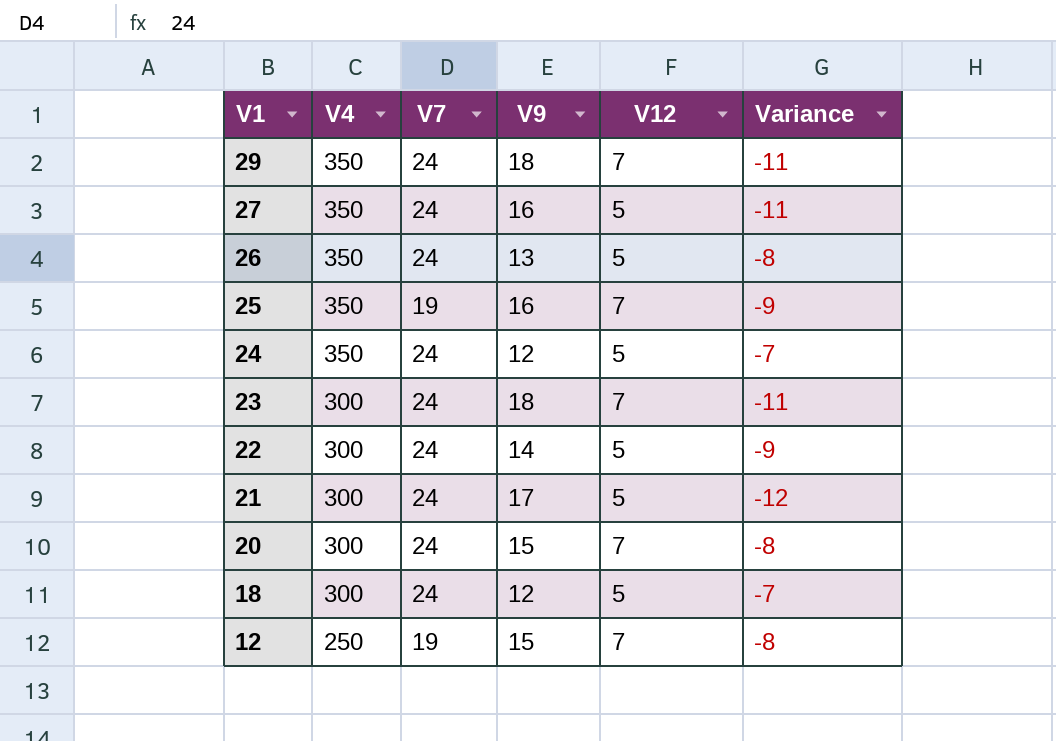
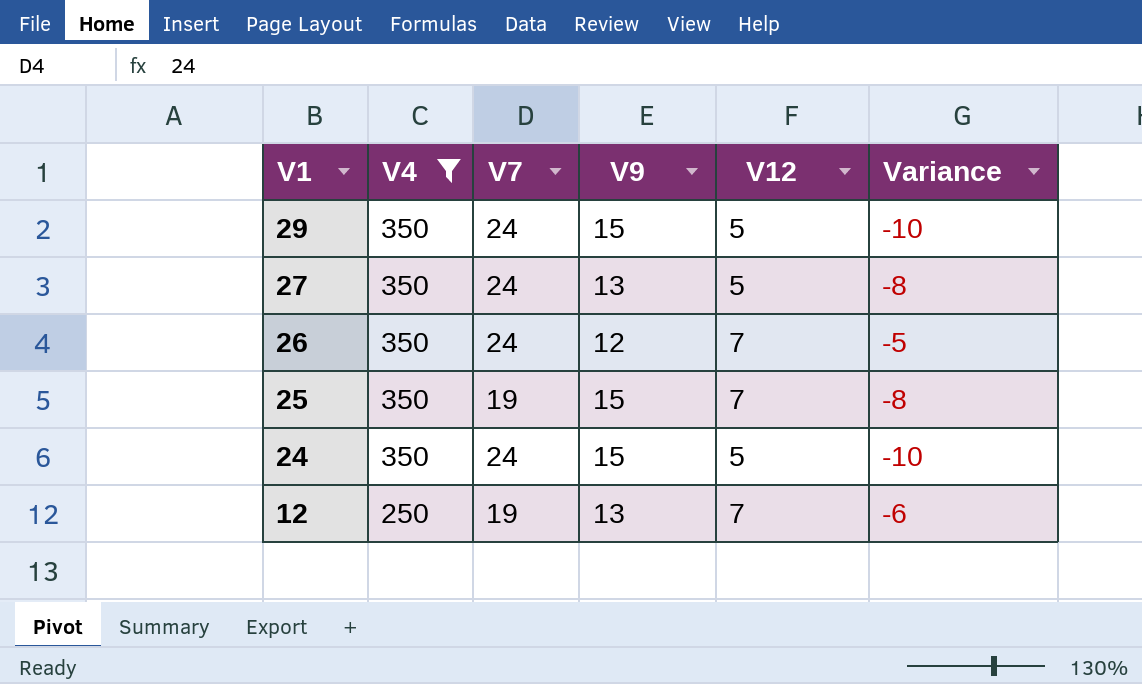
filter: none -> V4 != 300
29 | V9: 18 -> 15
29 | V12: 7 -> 5
29 | Variance: -11 -> -10
27 | V9: 16 -> 13
27 | Variance: -11 -> -8
26 | V9: 13 -> 12
26 | V12: 5 -> 7
26 | Variance: -8 -> -5
25 | V9: 16 -> 15
25 | Variance: -9 -> -8
24 | V9: 12 -> 15
24 | Variance: -7 -> -10
12 | V9: 15 -> 13
12 | Variance: -8 -> -6

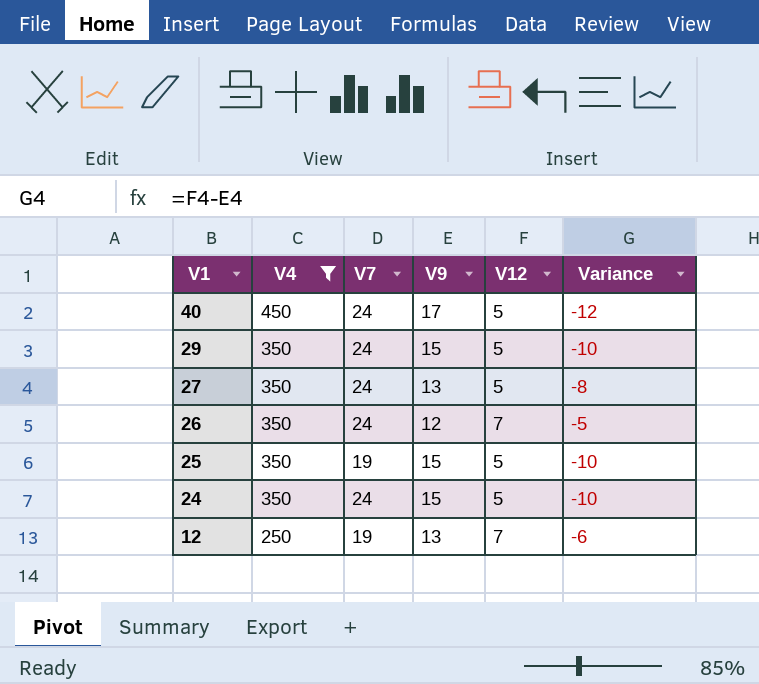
row 40: none -> 450 | 24 | 17 | 5 | -12
25 | V12: 7 -> 5
25 | Variance: -8 -> -10

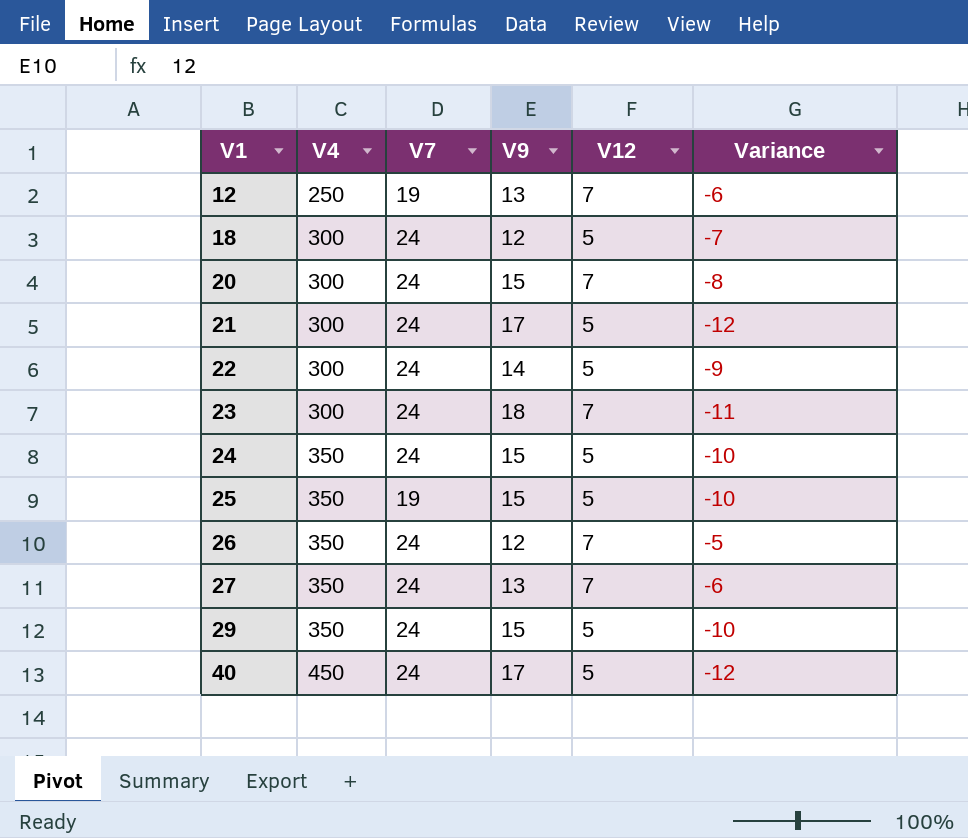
filter: V4 != 300 -> none
row order: V1 descending -> V1 ascending
27 | V12: 5 -> 7
27 | Variance: -8 -> -6

